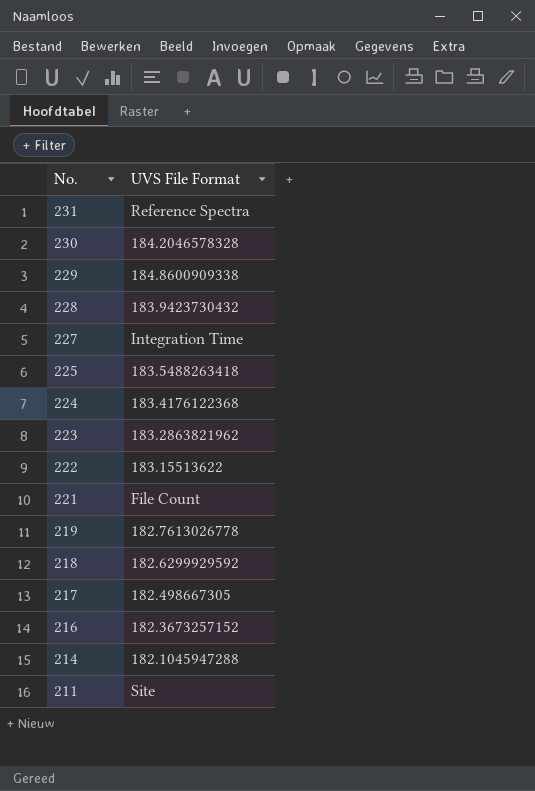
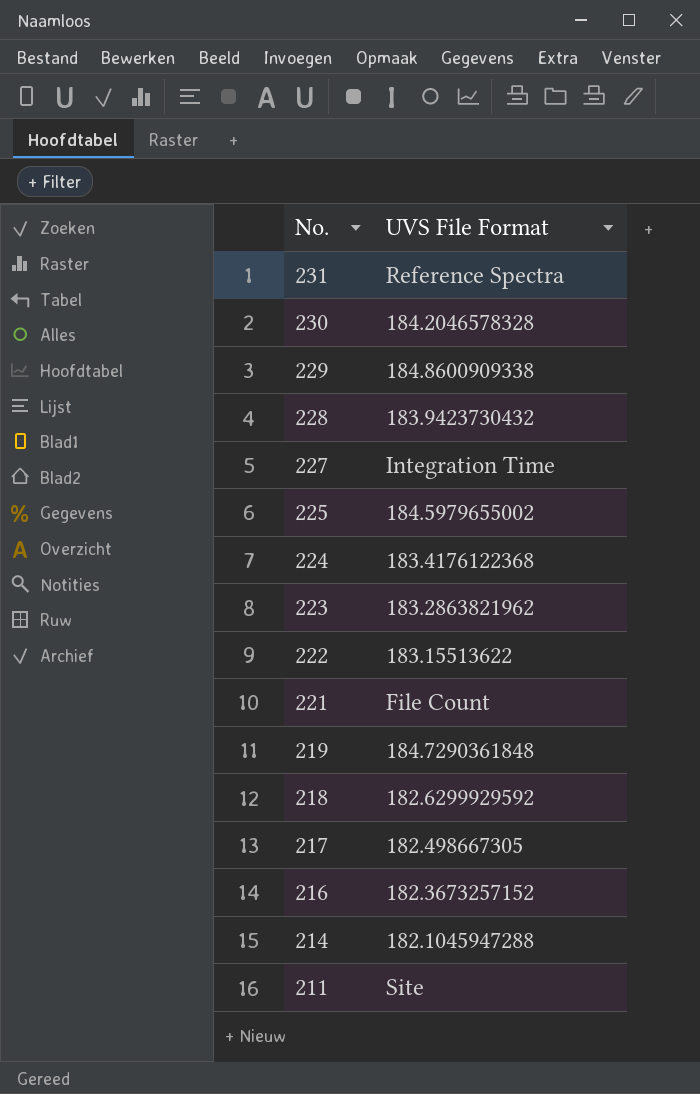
225 | UVS File Format: 183.5488263418 -> 184.5979655002
219 | UVS File Format: 182.7613026778 -> 184.7290361848

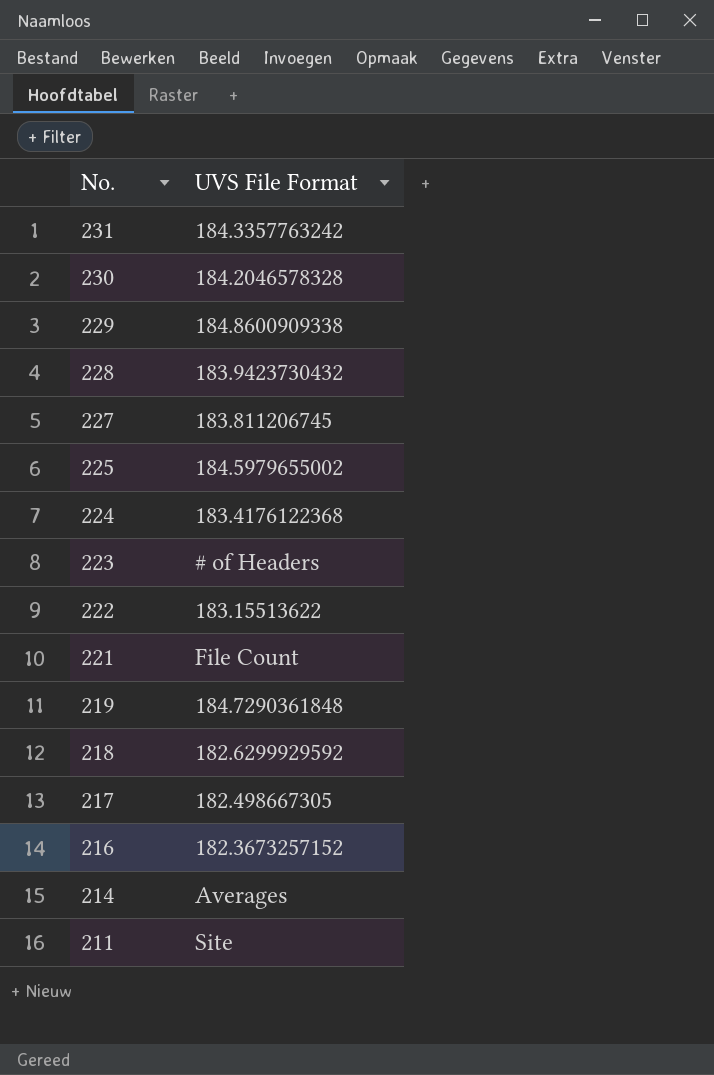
231 | UVS File Format: Reference Spectra -> 184.3357763242
227 | UVS File Format: Integration Time -> 183.811206745
223 | UVS File Format: 183.2863821962 -> # of Headers
214 | UVS File Format: 182.1045947288 -> Averages

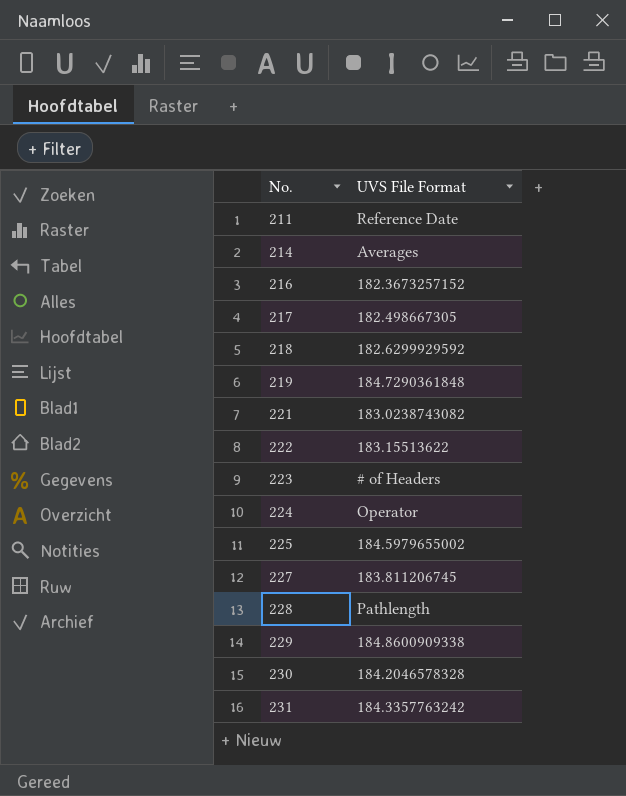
row order: No. descending -> No. ascending
211 | UVS File Format: Site -> Reference Date
221 | UVS File Format: File Count -> 183.0238743082
224 | UVS File Format: 183.4176122368 -> Operator
228 | UVS File Format: 183.9423730432 -> Pathlength

